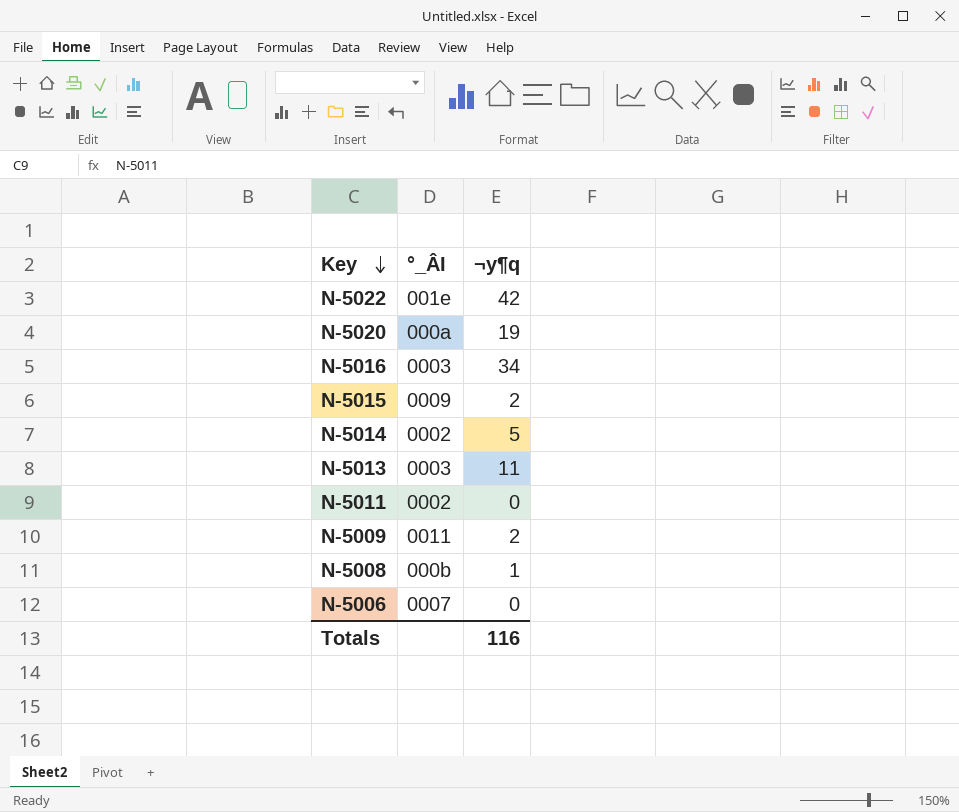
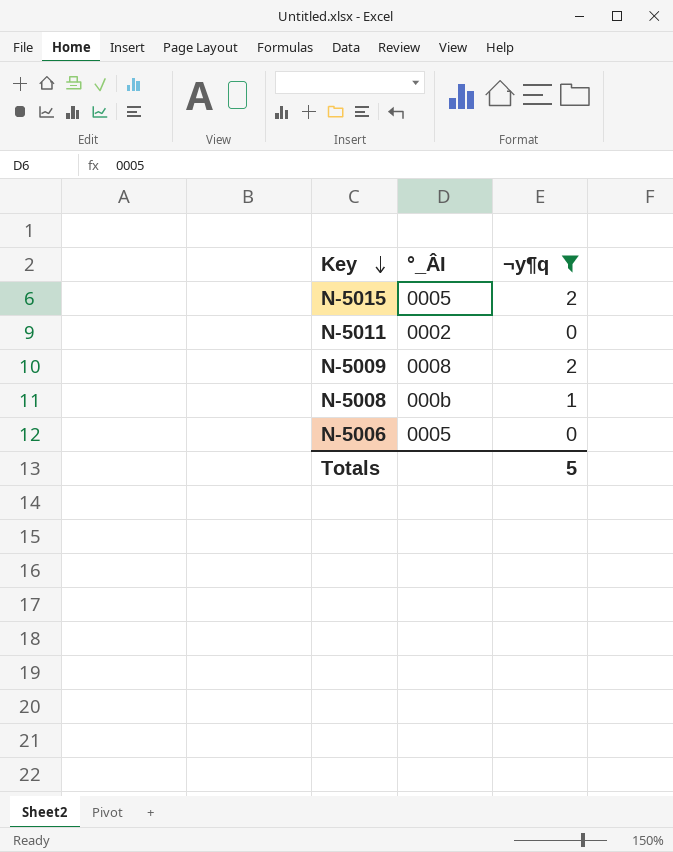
filter: none -> ¬y¶q <= 2
N-5015 | °_ÂI: 0009 -> 0005
N-5009 | °_ÂI: 0011 -> 0008
N-5006 | °_ÂI: 0007 -> 0005
Totals | ¬y¶q: 116 -> 5

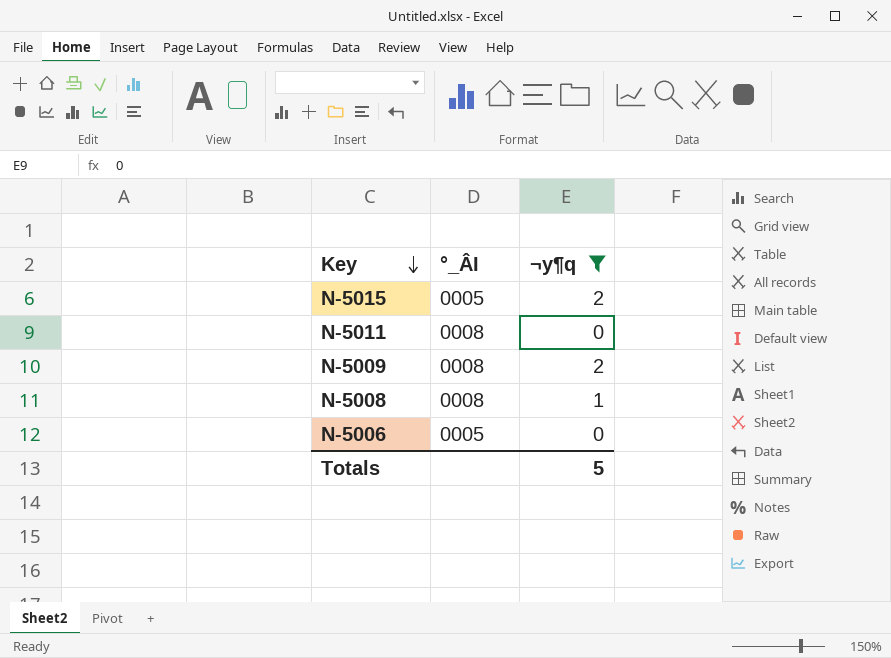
N-5011 | °_ÂI: 0002 -> 0008
N-5008 | °_ÂI: 000b -> 0008

